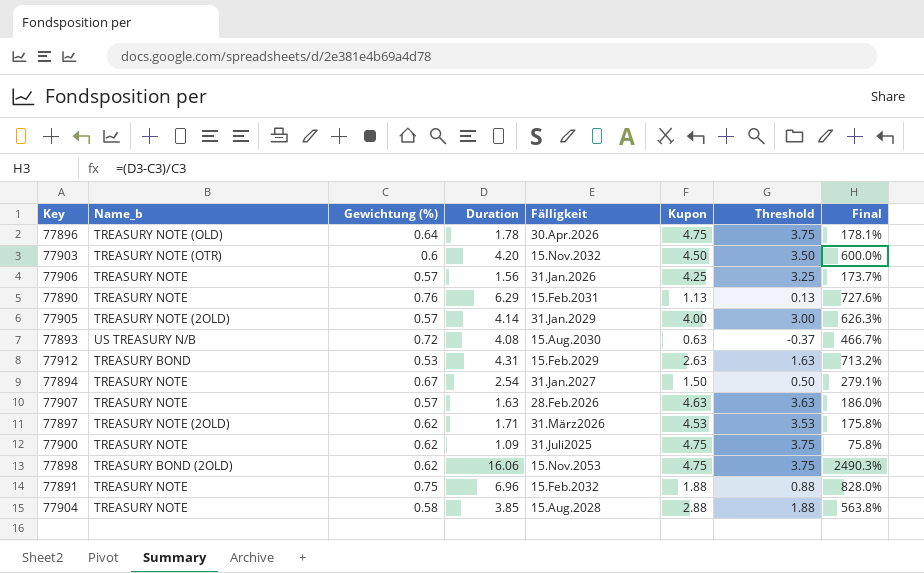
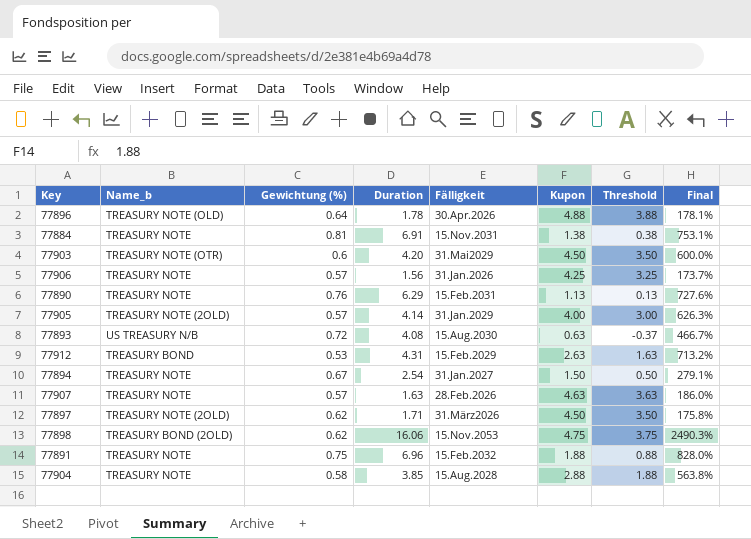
row 77900: TREASURY NOTE | 0.62 | 1.09 | 31.Juli2025 | 4.75 | 3.75 | 75.8% -> none
77896 | Kupon: 4.75 -> 4.88
77896 | Threshold: 3.75 -> 3.88
row 77884: none -> TREASURY NOTE | 0.81 | 6.91 | 15.Nov.2031 | 1.38 | 0.38 | 753.1%
77903 | Fälligkeit: 15.Nov.2032 -> 31.Mai2029
77897 | Kupon: 4.53 -> 4.50
77897 | Threshold: 3.53 -> 3.50

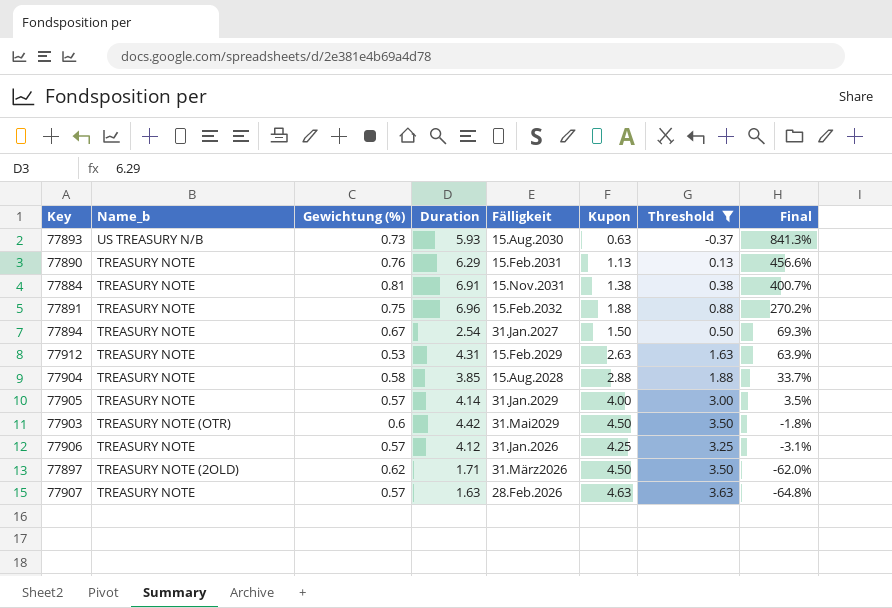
filter: none -> Threshold <= 3.63
row order: none -> Final descending
column Final | formula: ([Duration] - [Gewichtung (%)]) / [Gewichtung (%)] -> ([Duration] - [Kupon]) / [Kupon]
77893 | Gewichtung (%): 0.72 -> 0.73
77893 | Duration: 4.08 -> 5.93
77912 | Name_b: TREASURY BOND -> TREASURY NOTE
77905 | Name_b: TREASURY NOTE (2OLD) -> TREASURY NOTE
77903 | Duration: 4.20 -> 4.42
77906 | Duration: 1.56 -> 4.12

